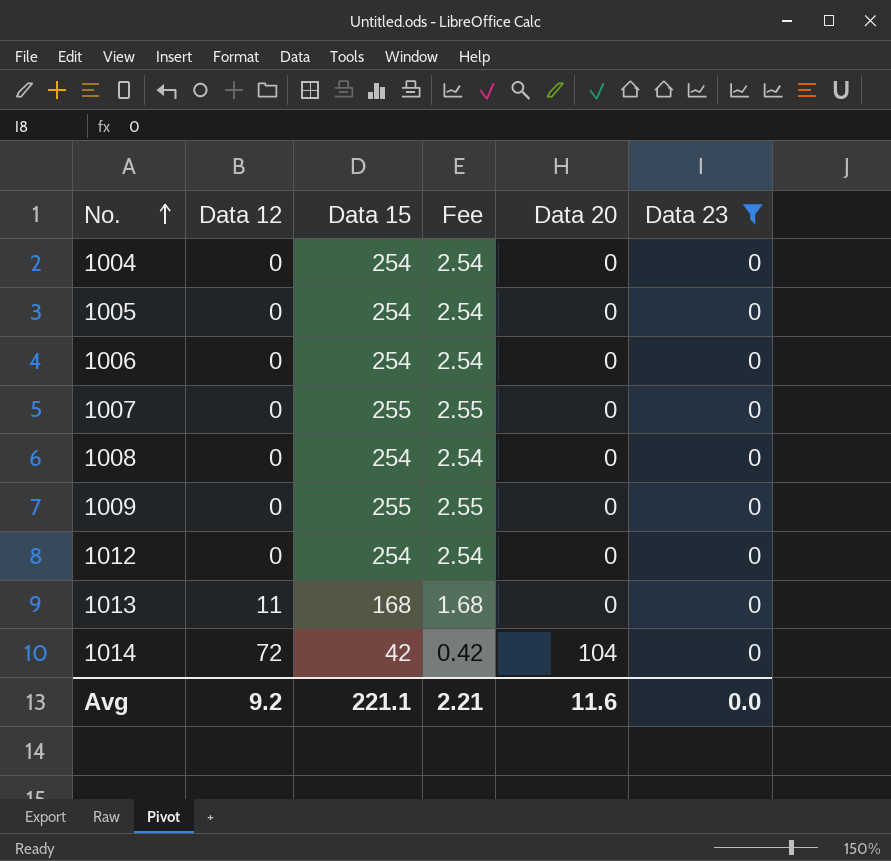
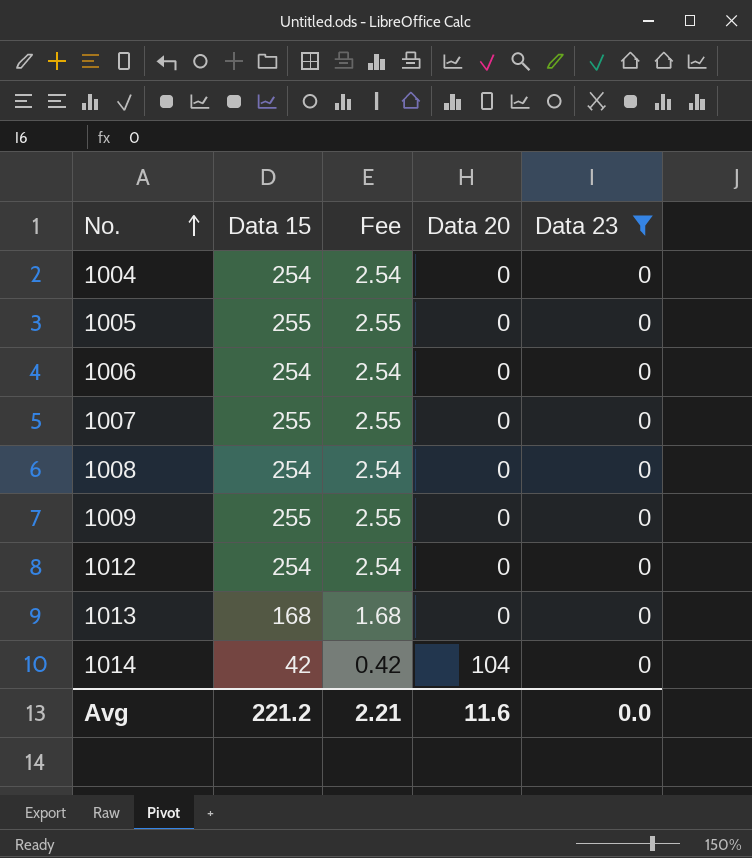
column Data 12 | position: 2 -> none
1005 | Data 15: 254 -> 255
1005 | Fee: 2.54 -> 2.55
Avg | Data 15: 221.1 -> 221.2

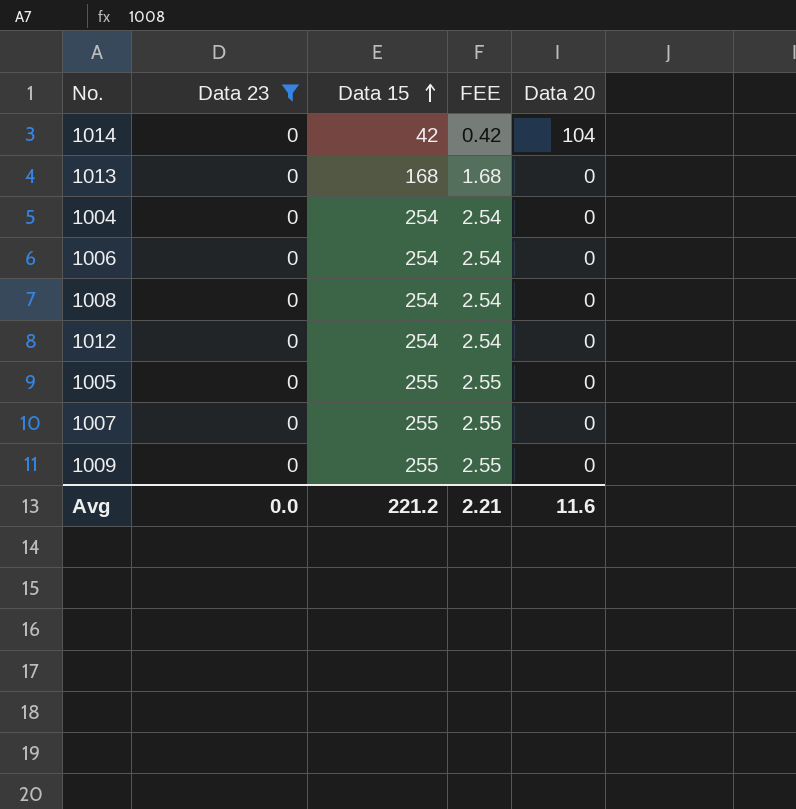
row order: No. ascending -> Data 15 ascending
column Data 23 | position: 5 -> 2
column name: Fee -> FEE

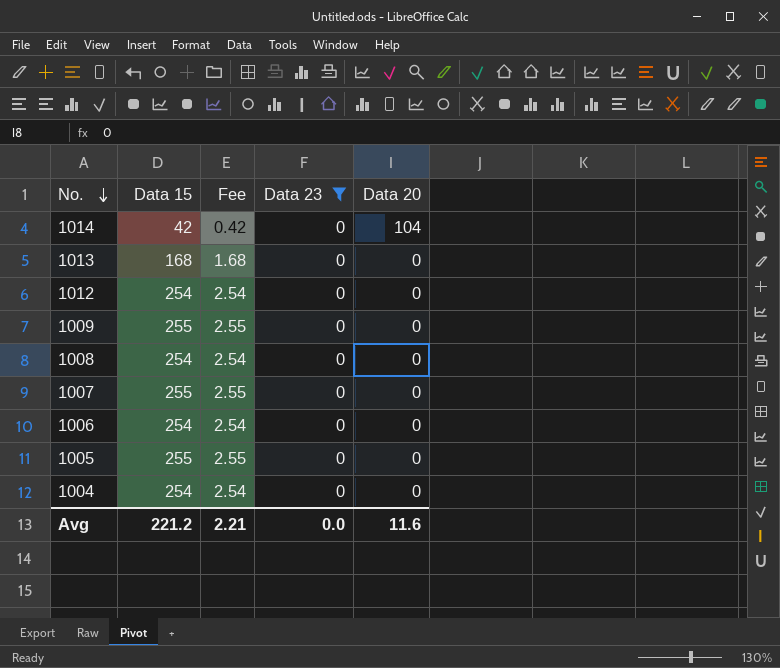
row order: Data 15 ascending -> No. descending
column name: FEE -> Fee
column Data 23 | position: 2 -> 4

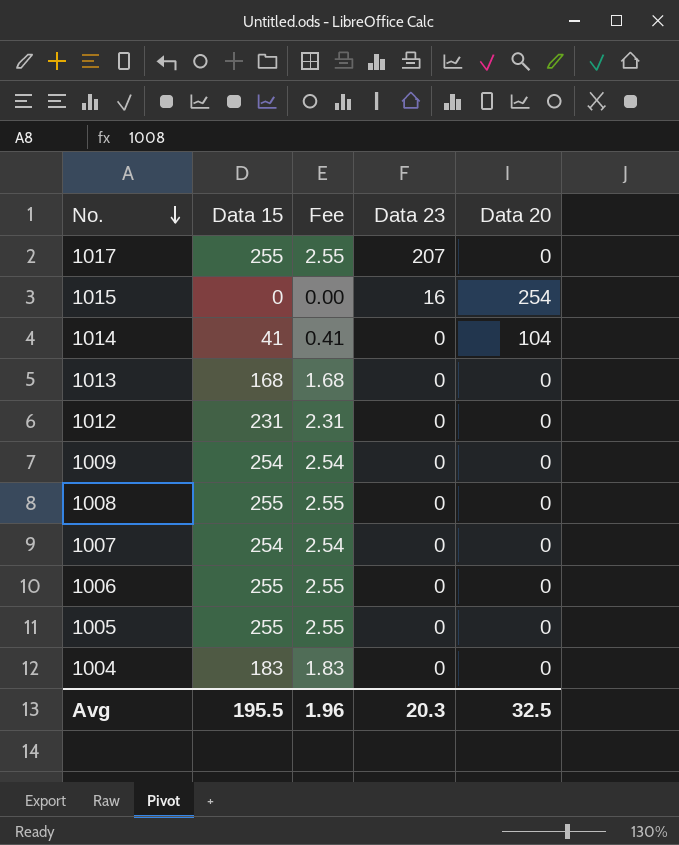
filter: Data 23 = 0 -> none
1014 | Data 15: 42 -> 41
1014 | Fee: 0.42 -> 0.41
1012 | Data 15: 254 -> 231
1012 | Fee: 2.54 -> 2.31
1009 | Data 15: 255 -> 254
1009 | Fee: 2.55 -> 2.54
1008 | Data 15: 254 -> 255
1008 | Fee: 2.54 -> 2.55
1007 | Data 15: 255 -> 254
1007 | Fee: 2.55 -> 2.54
1006 | Data 15: 254 -> 255
1006 | Fee: 2.54 -> 2.55
1004 | Data 15: 254 -> 183
1004 | Fee: 2.54 -> 1.83
Avg | Data 15: 221.2 -> 195.5
Avg | Fee: 2.21 -> 1.96
Avg | Data 23: 0.0 -> 20.3
Avg | Data 20: 11.6 -> 32.5

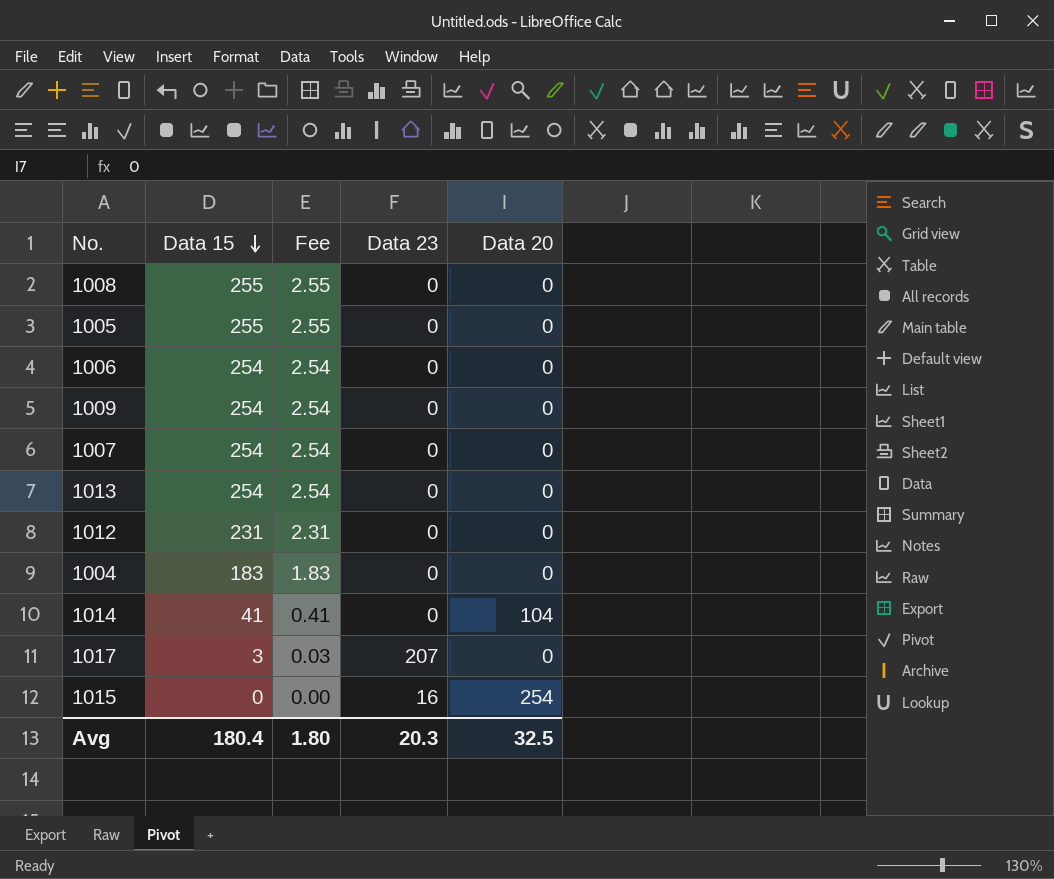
row order: No. descending -> Data 15 descending
1006 | Data 15: 255 -> 254
1006 | Fee: 2.55 -> 2.54
1013 | Data 15: 168 -> 254
1013 | Fee: 1.68 -> 2.54
1017 | Data 15: 255 -> 3
1017 | Fee: 2.55 -> 0.03
Avg | Data 15: 195.5 -> 180.4
Avg | Fee: 1.96 -> 1.80

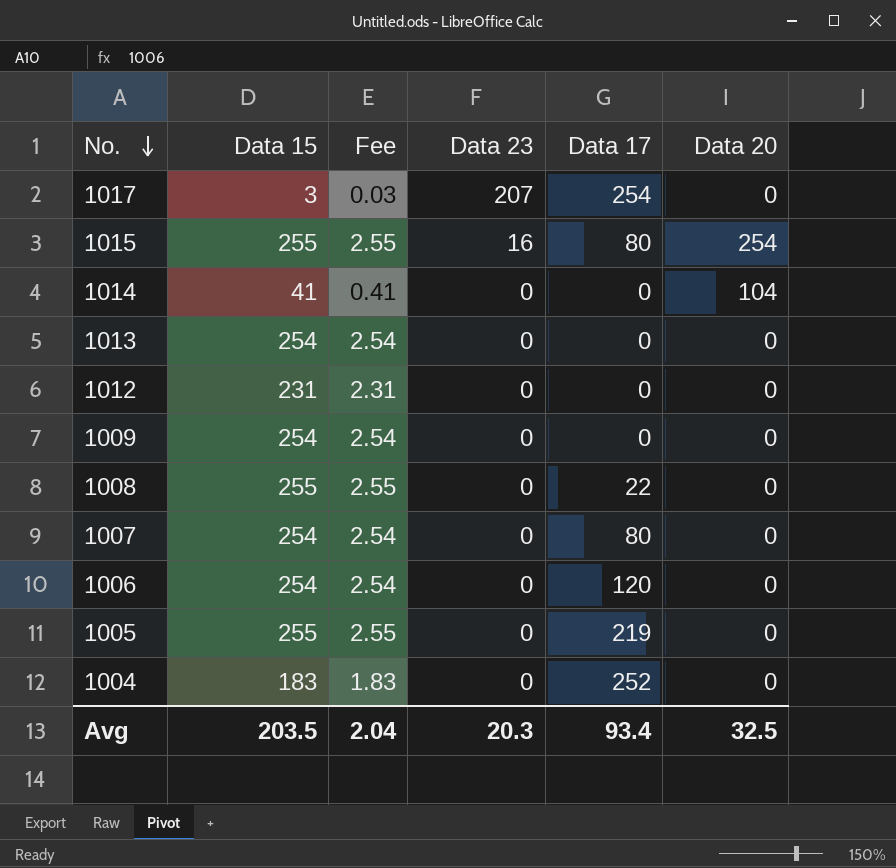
row order: Data 15 descending -> No. descending
column Data 17 | position: none -> 5
1015 | Data 15: 0 -> 255
1015 | Fee: 0.00 -> 2.55
Avg | Data 15: 180.4 -> 203.5
Avg | Fee: 1.80 -> 2.04

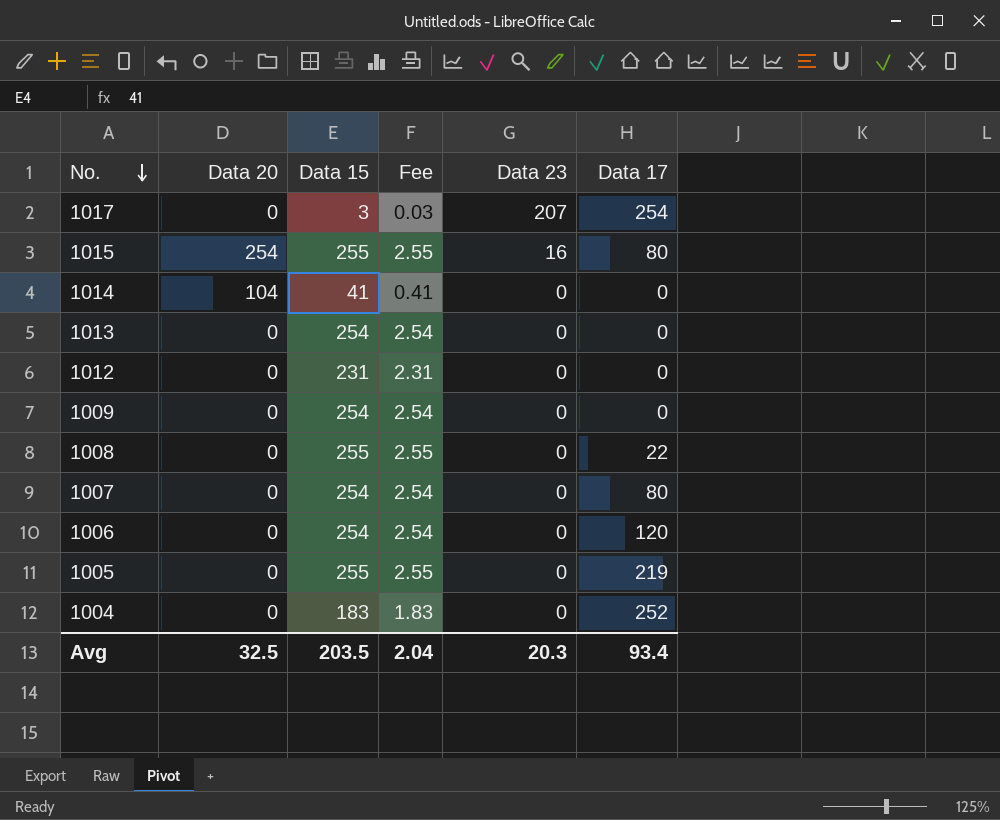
column Data 20 | position: 6 -> 2

